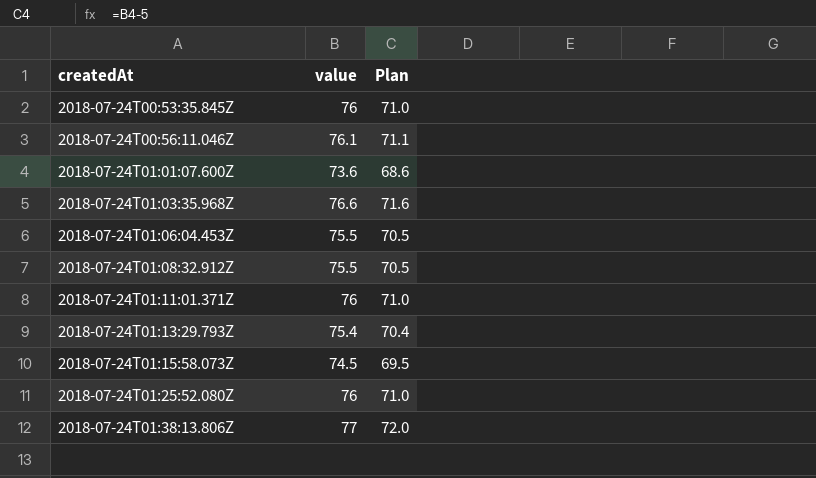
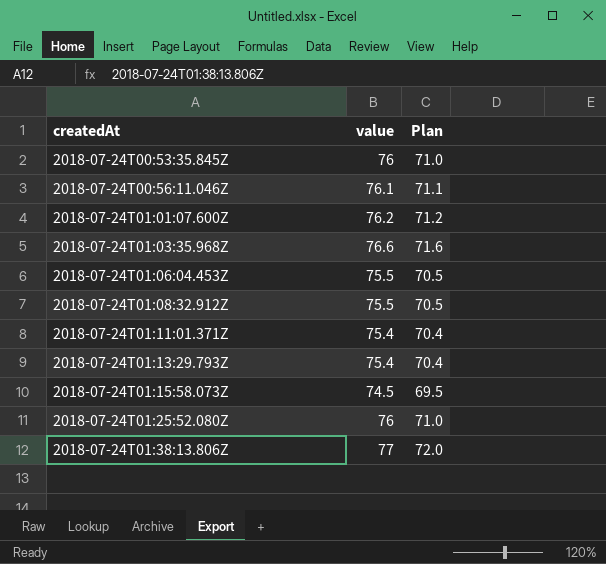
2018-07-24T01:01:07.600Z | value: 73.6 -> 76.2
2018-07-24T01:01:07.600Z | Plan: 68.6 -> 71.2
2018-07-24T01:11:01.371Z | value: 76 -> 75.4
2018-07-24T01:11:01.371Z | Plan: 71.0 -> 70.4

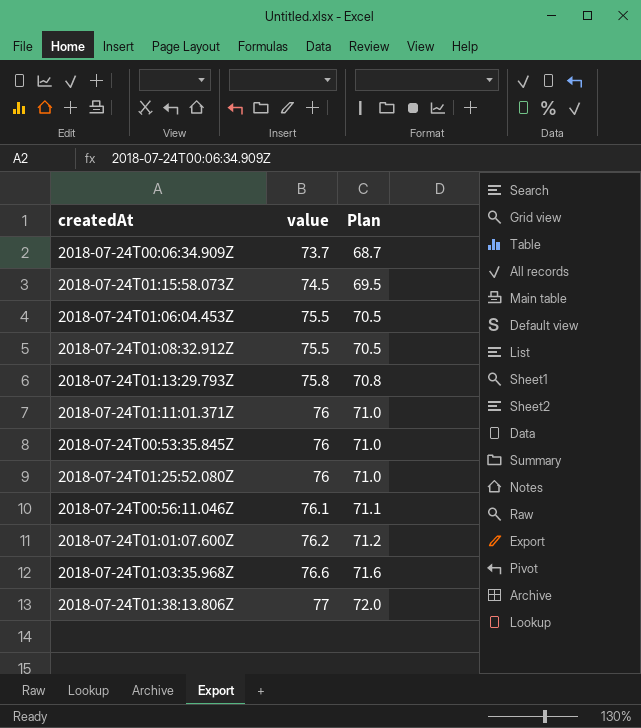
row order: createdAt ascending -> value ascending
row 2018-07-24T00:06:34.909Z: none -> 73.7 | 68.7
2018-07-24T01:13:29.793Z | value: 75.4 -> 75.8
2018-07-24T01:13:29.793Z | Plan: 70.4 -> 70.8
2018-07-24T01:11:01.371Z | value: 75.4 -> 76
2018-07-24T01:11:01.371Z | Plan: 70.4 -> 71.0

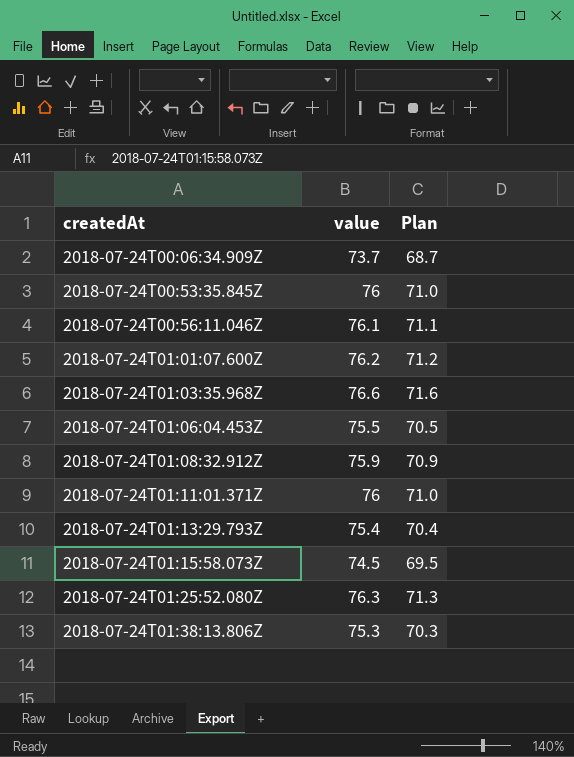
row order: value ascending -> createdAt ascending
2018-07-24T01:08:32.912Z | value: 75.5 -> 75.9
2018-07-24T01:08:32.912Z | Plan: 70.5 -> 70.9
2018-07-24T01:13:29.793Z | value: 75.8 -> 75.4
2018-07-24T01:13:29.793Z | Plan: 70.8 -> 70.4
2018-07-24T01:25:52.080Z | value: 76 -> 76.3
2018-07-24T01:25:52.080Z | Plan: 71.0 -> 71.3
2018-07-24T01:38:13.806Z | value: 77 -> 75.3
2018-07-24T01:38:13.806Z | Plan: 72.0 -> 70.3

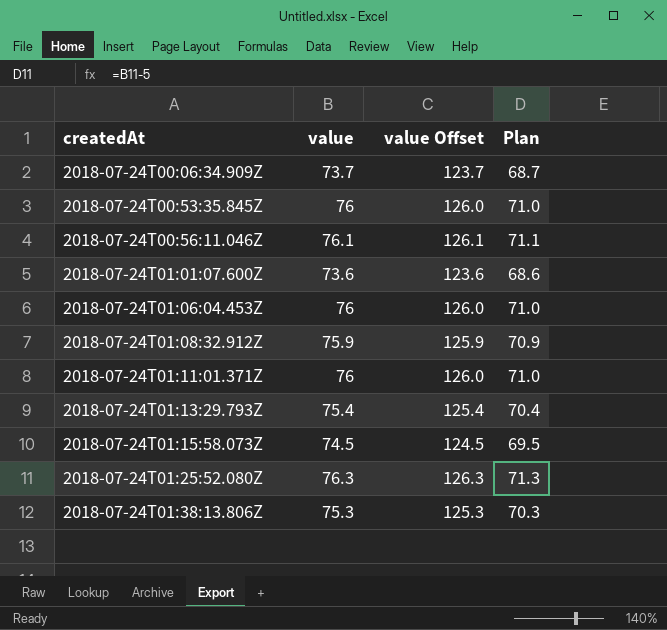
column value Offset | formula: none -> [value] + 50
row 2018-07-24T01:03:35.968Z: 76.6 | 71.6 -> none
2018-07-24T01:01:07.600Z | value: 76.2 -> 73.6
2018-07-24T01:01:07.600Z | Plan: 71.2 -> 68.6
2018-07-24T01:06:04.453Z | value: 75.5 -> 76
2018-07-24T01:06:04.453Z | Plan: 70.5 -> 71.0

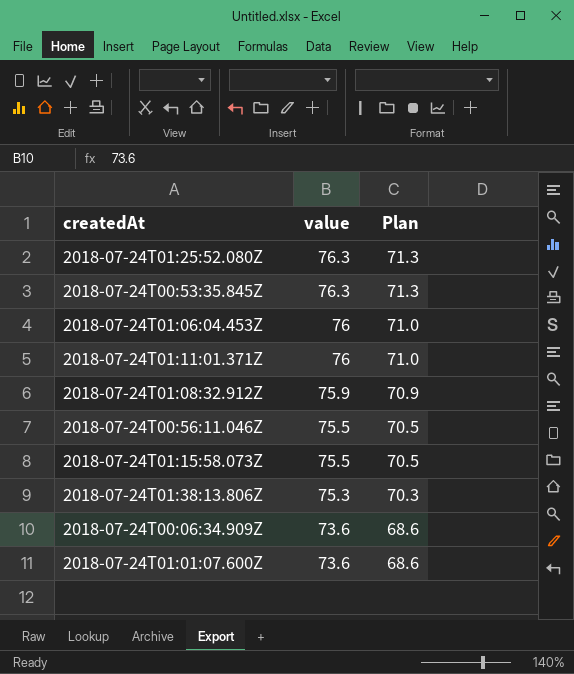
row order: createdAt ascending -> value descending
column value Offset | formula: [value] + 50 -> none
row 2018-07-24T01:13:29.793Z: 75.4 | 125.4 | 70.4 -> none
2018-07-24T00:53:35.845Z | value: 76 -> 76.3
2018-07-24T00:53:35.845Z | Plan: 71.0 -> 71.3
2018-07-24T00:56:11.046Z | value: 76.1 -> 75.5
2018-07-24T00:56:11.046Z | Plan: 71.1 -> 70.5
2018-07-24T01:15:58.073Z | value: 74.5 -> 75.5
2018-07-24T01:15:58.073Z | Plan: 69.5 -> 70.5
2018-07-24T00:06:34.909Z | value: 73.7 -> 73.6
2018-07-24T00:06:34.909Z | Plan: 68.7 -> 68.6

